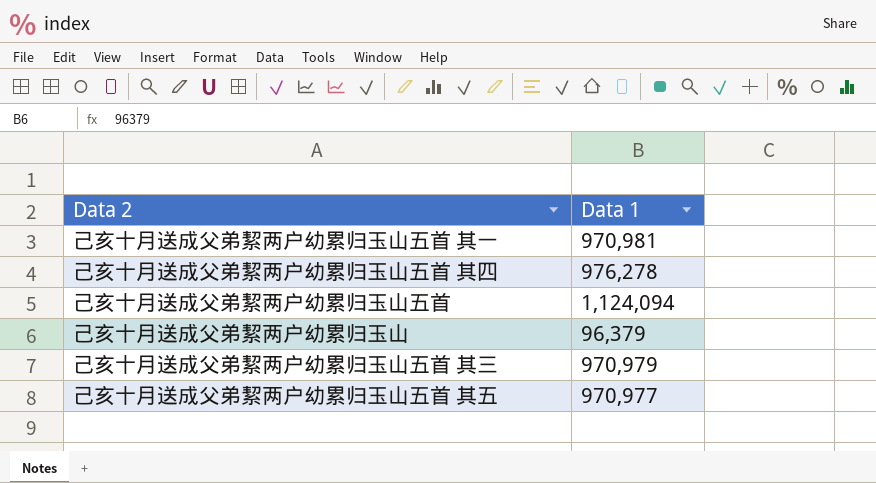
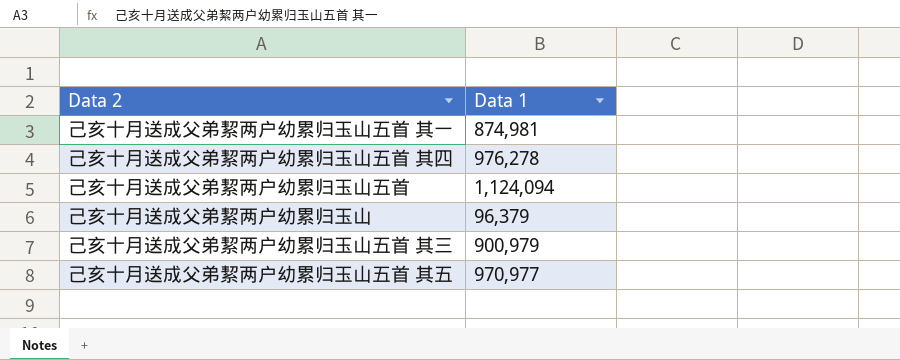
己亥十月送成父弟絜两户幼累归玉山五首 其一 | Data 1: 970,981 -> 874,981
己亥十月送成父弟絜两户幼累归玉山五首 其三 | Data 1: 970,979 -> 900,979

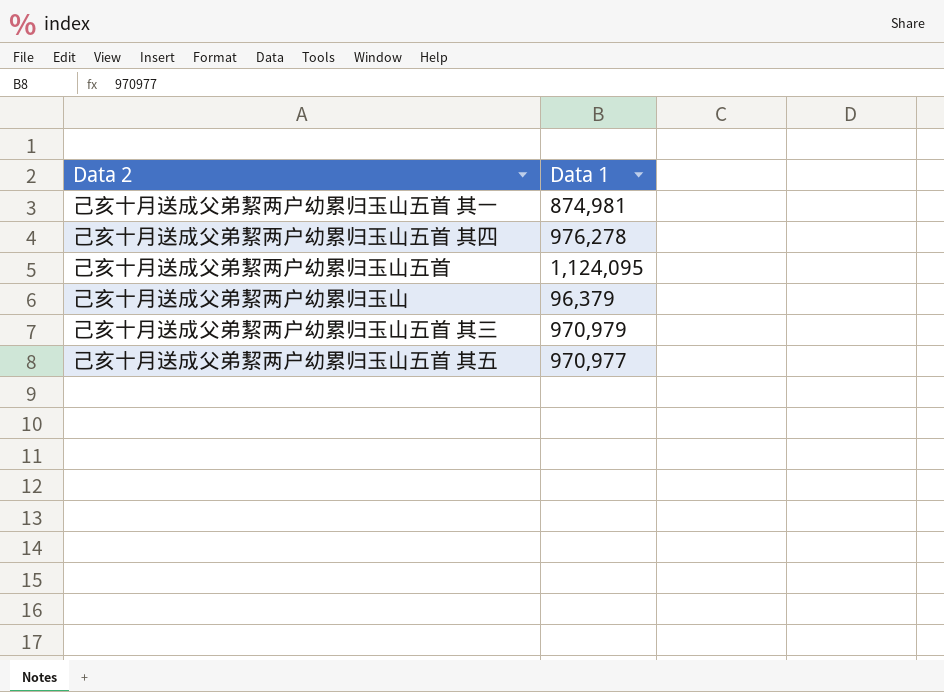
己亥十月送成父弟絜两户幼累归玉山五首 | Data 1: 1,124,094 -> 1,124,095
己亥十月送成父弟絜两户幼累归玉山五首 其三 | Data 1: 900,979 -> 970,979

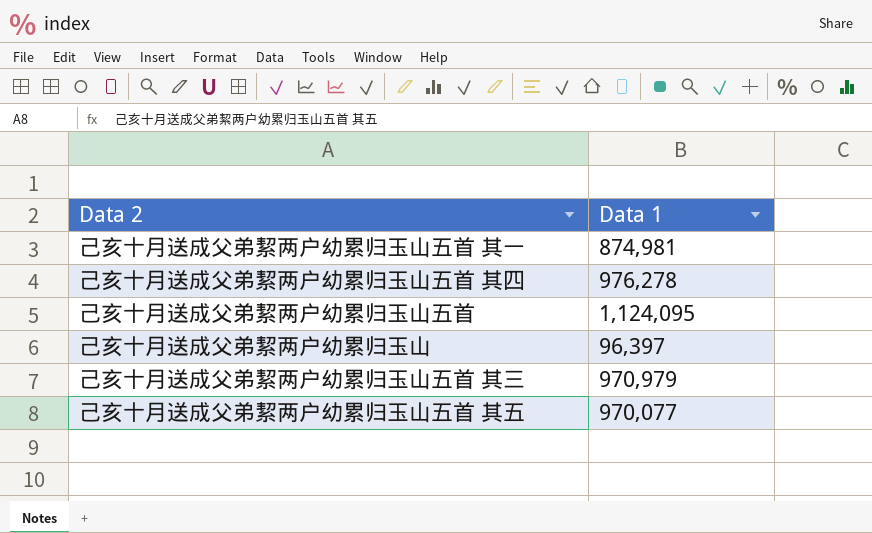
己亥十月送成父弟絜两户幼累归玉山 | Data 1: 96,379 -> 96,397
己亥十月送成父弟絜两户幼累归玉山五首 其五 | Data 1: 970,977 -> 970,077

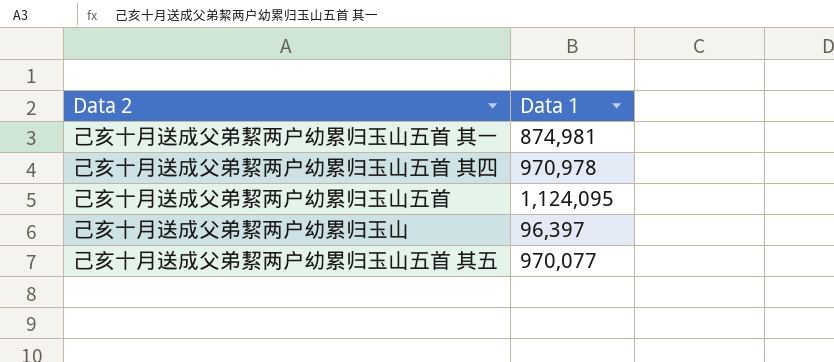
row 己亥十月送成父弟絜两户幼累归玉山五首 其三: 970,979 -> none
己亥十月送成父弟絜两户幼累归玉山五首 其四 | Data 1: 976,278 -> 970,978

